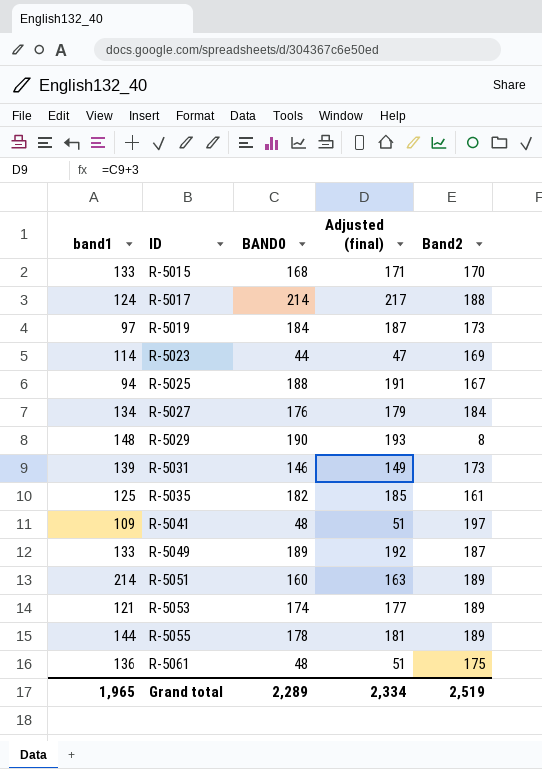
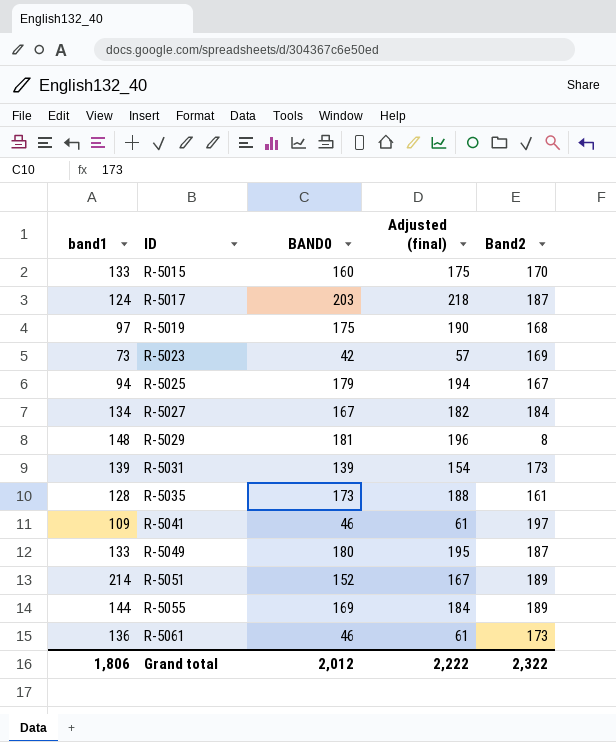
column Adjusted (final) | formula: [BAND0] + 3 -> [BAND0] + 15
row R-5053: 121 | 174 | 177 | 189 -> none
R-5015 | BAND0: 168 -> 160
R-5017 | BAND0: 214 -> 203
R-5017 | Band2: 188 -> 187
R-5019 | BAND0: 184 -> 175
R-5019 | Band2: 173 -> 168
R-5023 | band1: 114 -> 73
R-5023 | BAND0: 44 -> 42
R-5025 | BAND0: 188 -> 179
R-5027 | BAND0: 176 -> 167
R-5029 | BAND0: 190 -> 181
R-5031 | BAND0: 146 -> 139
R-5035 | band1: 125 -> 128
R-5035 | BAND0: 182 -> 173
R-5041 | BAND0: 48 -> 46
R-5049 | BAND0: 189 -> 180
R-5051 | BAND0: 160 -> 152
R-5055 | BAND0: 178 -> 169
R-5061 | BAND0: 48 -> 46
R-5061 | Band2: 175 -> 173
Grand total | band1: 1,965 -> 1,806
Grand total | BAND0: 2,289 -> 2,012
Grand total | Adjusted (final): 2,334 -> 2,222
Grand total | Band2: 2,519 -> 2,322

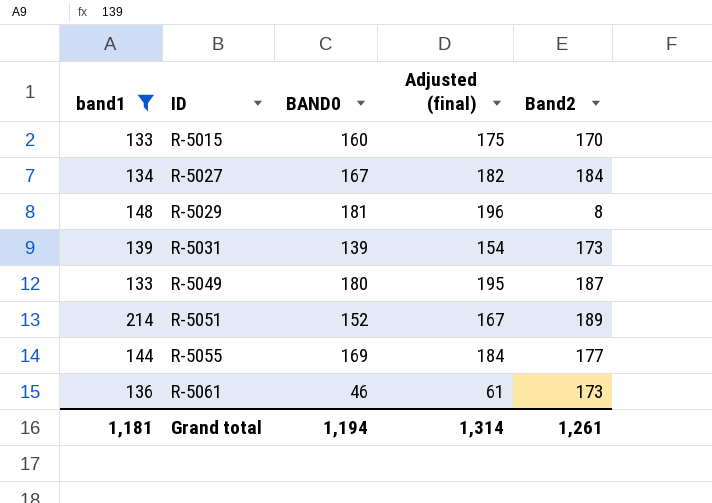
filter: none -> band1 >= 133
R-5055 | Band2: 189 -> 177
Grand total | band1: 1,806 -> 1,181
Grand total | BAND0: 2,012 -> 1,194
Grand total | Adjusted (final): 2,222 -> 1,314
Grand total | Band2: 2,322 -> 1,261

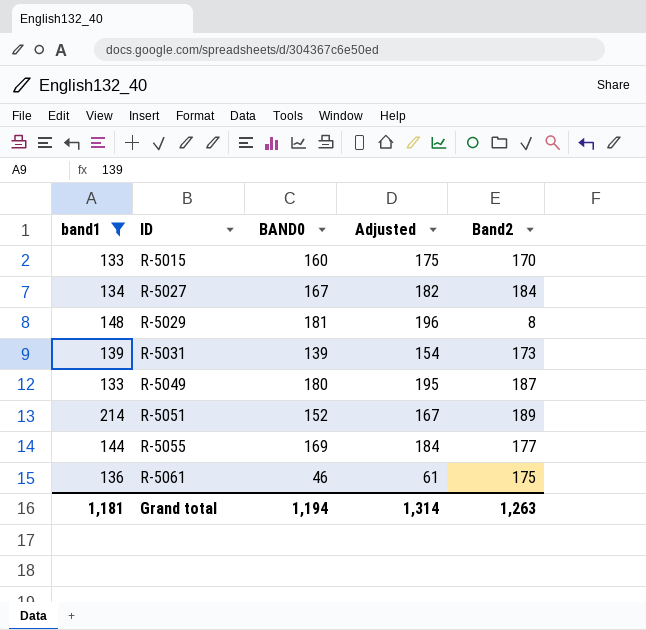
column name: Adjusted (final) -> Adjusted
R-5061 | Band2: 173 -> 175
Grand total | Band2: 1,261 -> 1,263

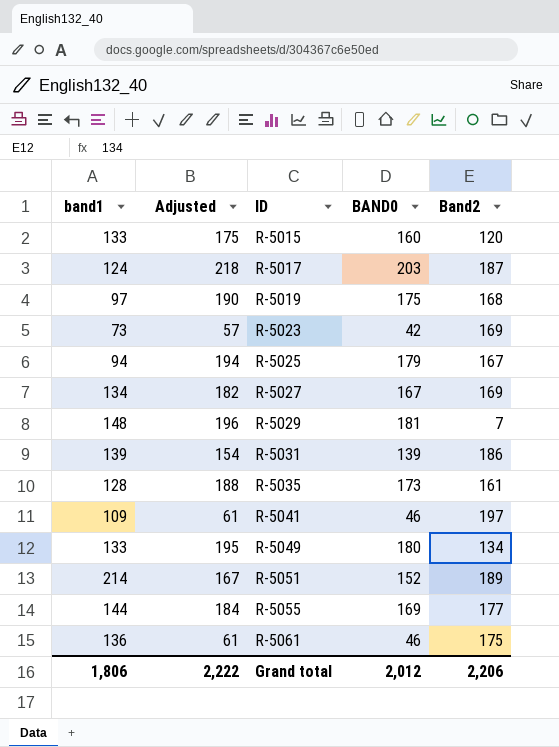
filter: band1 >= 133 -> none
column Adjusted | position: 4 -> 2
R-5015 | Band2: 170 -> 120
R-5027 | Band2: 184 -> 169
R-5029 | Band2: 8 -> 7
R-5031 | Band2: 173 -> 186
R-5049 | Band2: 187 -> 134
Grand total | band1: 1,181 -> 1,806
Grand total | Adjusted: 1,314 -> 2,222
Grand total | BAND0: 1,194 -> 2,012
Grand total | Band2: 1,263 -> 2,206

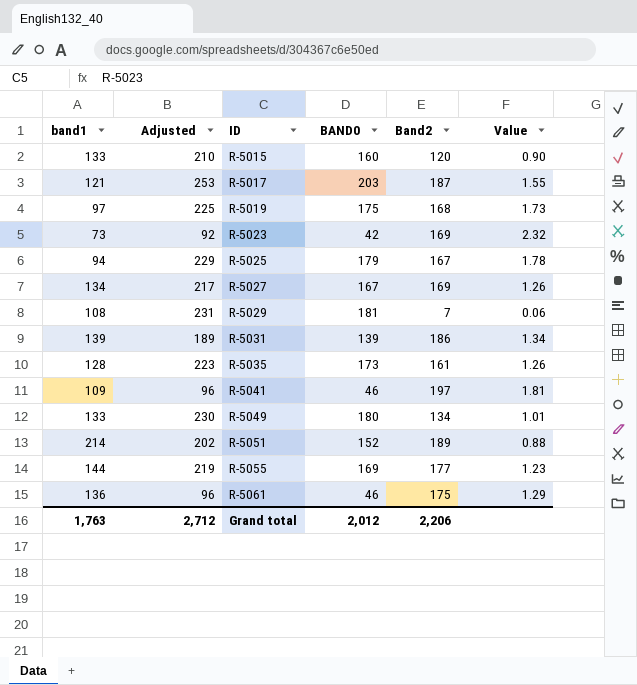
column Adjusted | formula: [BAND0] + 15 -> [BAND0] + 50
column Value | formula: none -> [Band2] / [band1]
R-5017 | band1: 124 -> 121
R-5029 | band1: 148 -> 108
Grand total | band1: 1,806 -> 1,763
Grand total | Adjusted: 2,222 -> 2,712

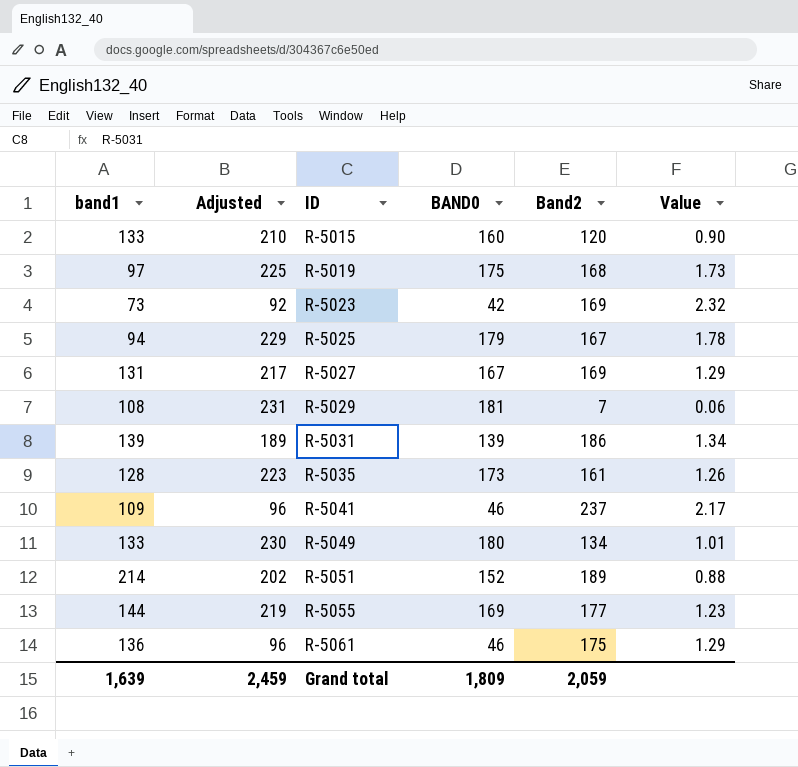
row R-5017: 121 | 253 | 203 | 187 | 1.55 -> none
R-5027 | band1: 134 -> 131
R-5027 | Value: 1.26 -> 1.29
R-5041 | Band2: 197 -> 237
R-5041 | Value: 1.81 -> 2.17
Grand total | band1: 1,763 -> 1,639
Grand total | Adjusted: 2,712 -> 2,459
Grand total | BAND0: 2,012 -> 1,809
Grand total | Band2: 2,206 -> 2,059

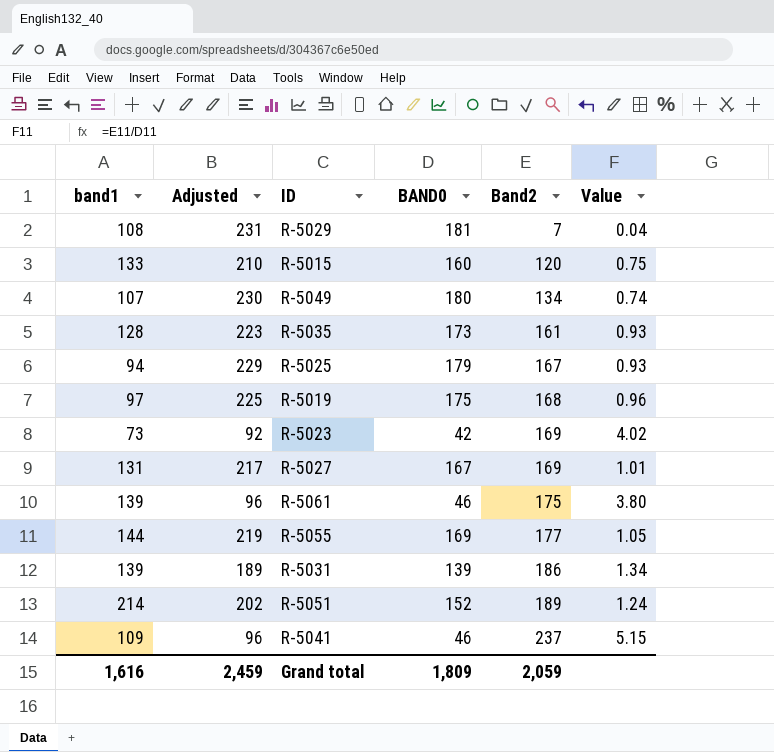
row order: ID ascending -> Band2 ascending
column Value | formula: [Band2] / [band1] -> [Band2] / [BAND0]
R-5049 | band1: 133 -> 107
R-5061 | band1: 136 -> 139
Grand total | band1: 1,639 -> 1,616

